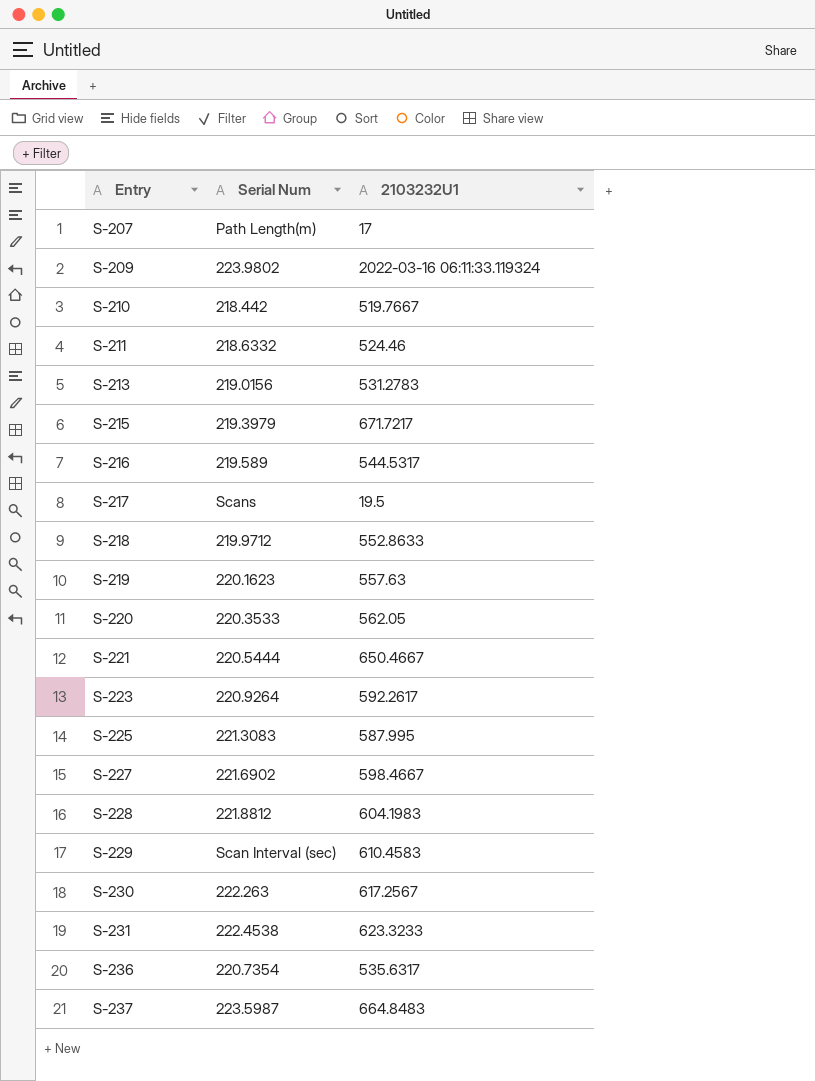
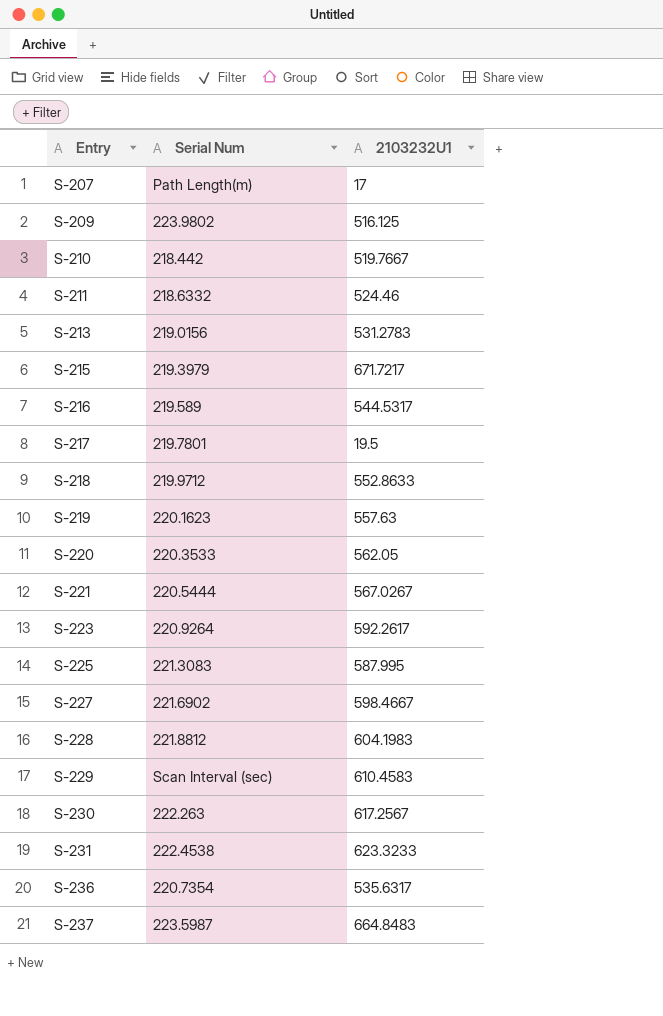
S-209 | 2103232U1: 2022-03-16 06:11:33.119324 -> 516.125
S-217 | Serial Num: Scans -> 219.7801
S-221 | 2103232U1: 650.4667 -> 567.0267

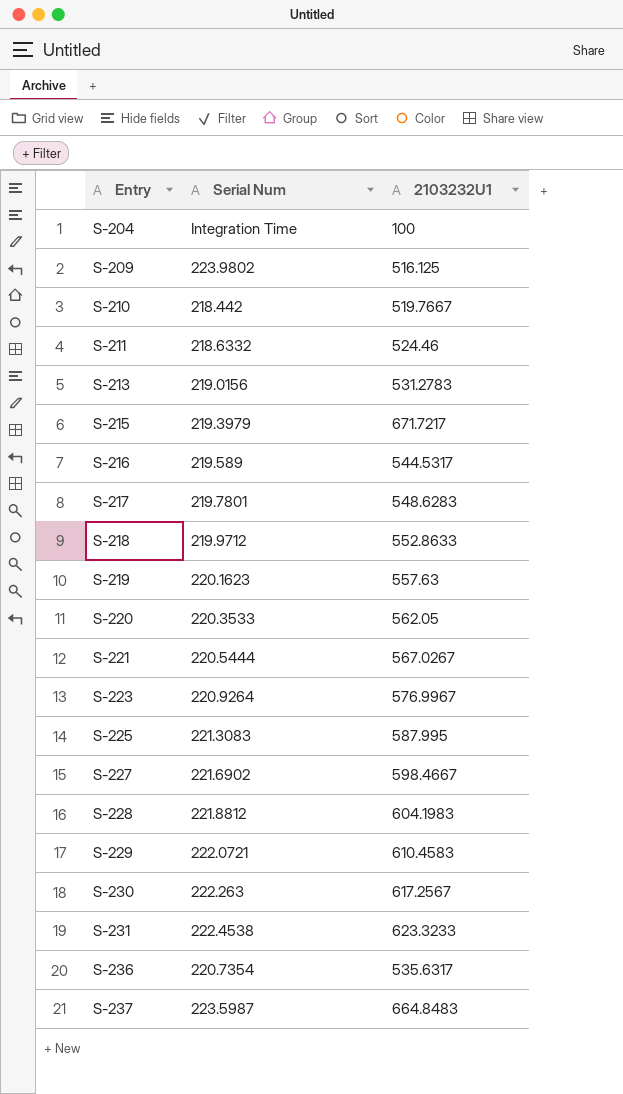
row S-207: Path Length(m) | 17 -> none
row S-204: none -> Integration Time | 100
S-217 | 2103232U1: 19.5 -> 548.6283
S-223 | 2103232U1: 592.2617 -> 576.9967
S-229 | Serial Num: Scan Interval (sec) -> 222.0721

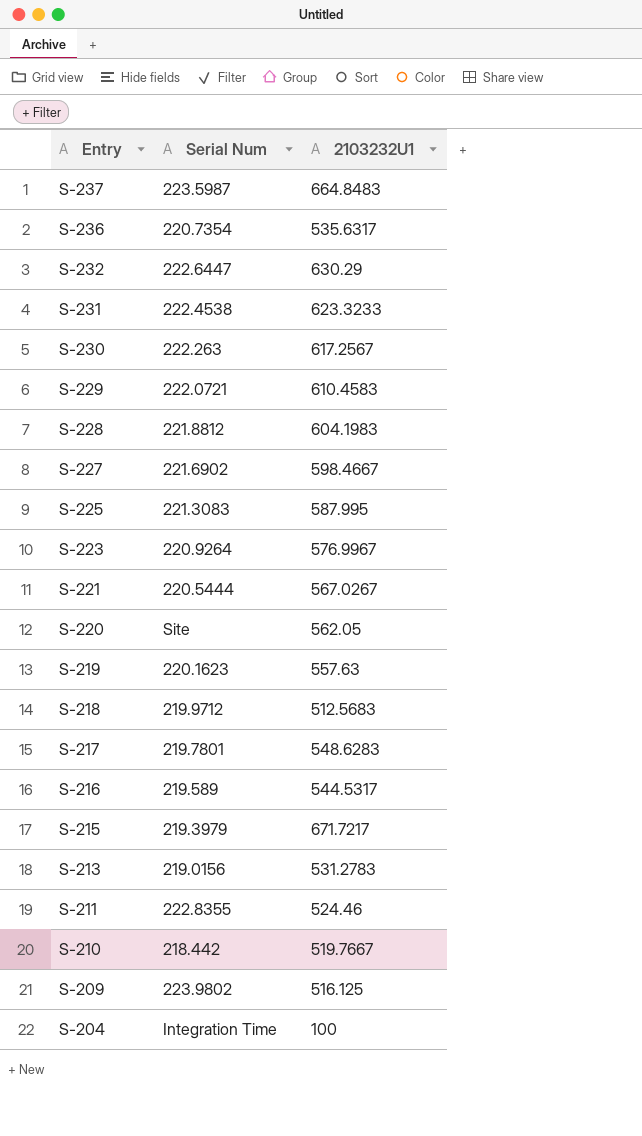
row order: Entry ascending -> Entry descending
row S-232: none -> 222.6447 | 630.29
S-220 | Serial Num: 220.3533 -> Site
S-218 | 2103232U1: 552.8633 -> 512.5683
S-211 | Serial Num: 218.6332 -> 222.8355

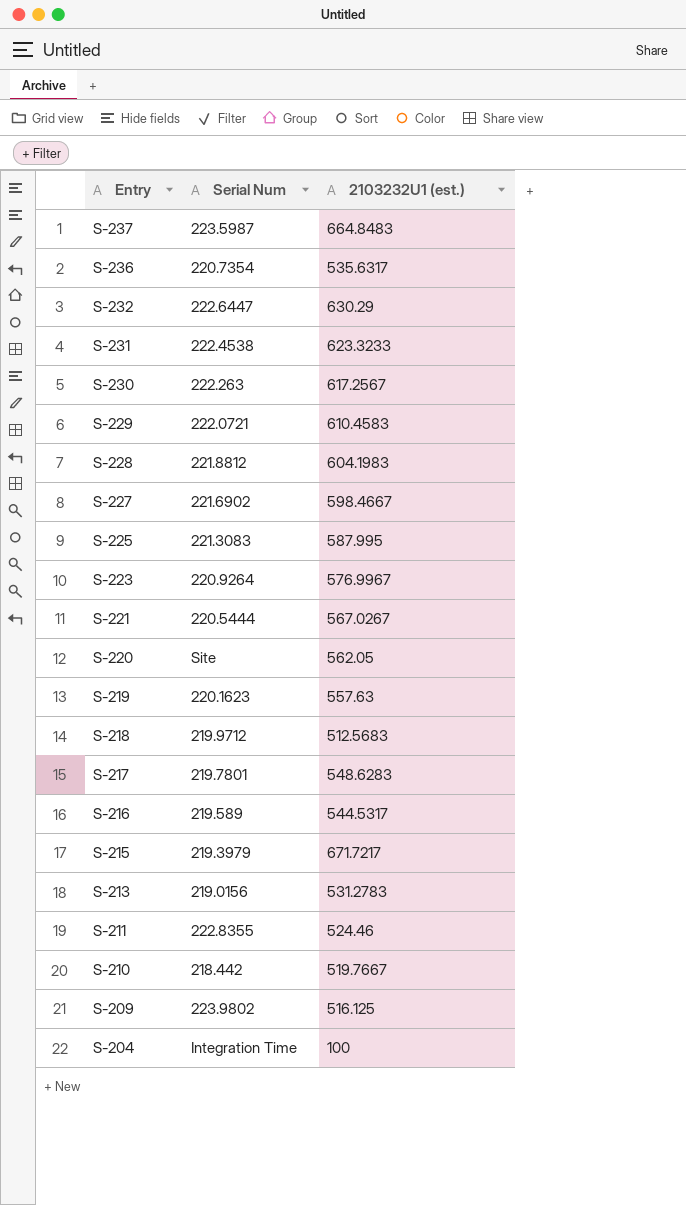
column name: 2103232U1 -> 2103232U1 (est.)

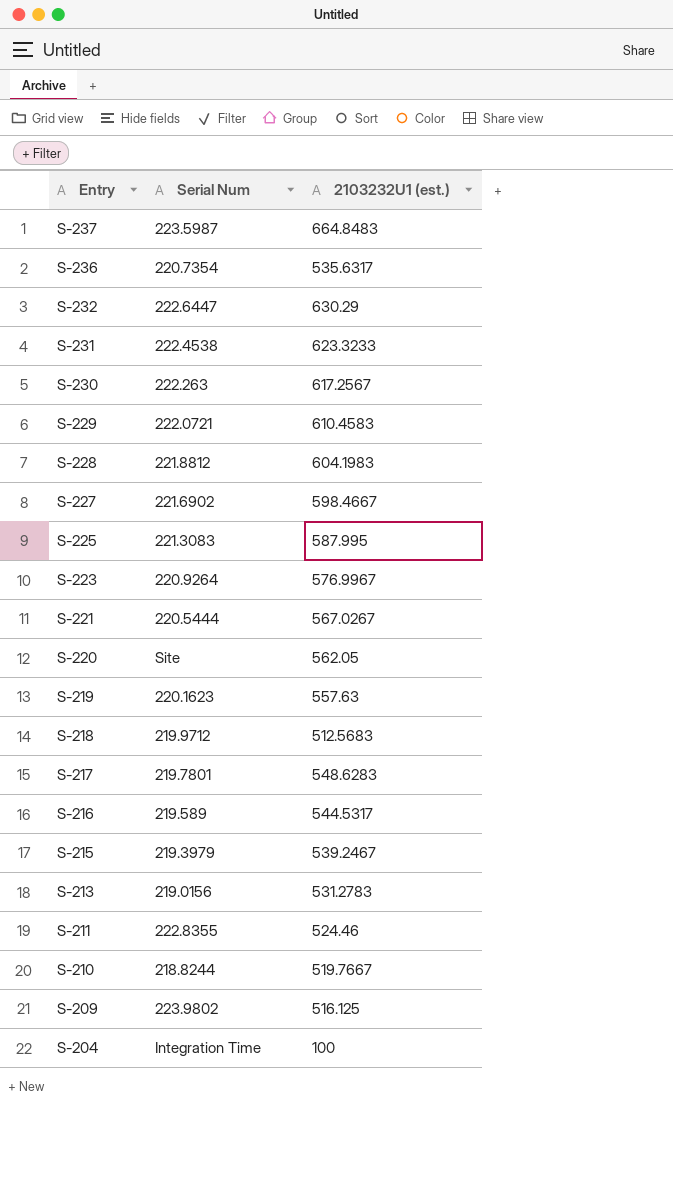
S-215 | 2103232U1 (est.): 671.7217 -> 539.2467
S-210 | Serial Num: 218.442 -> 218.8244

